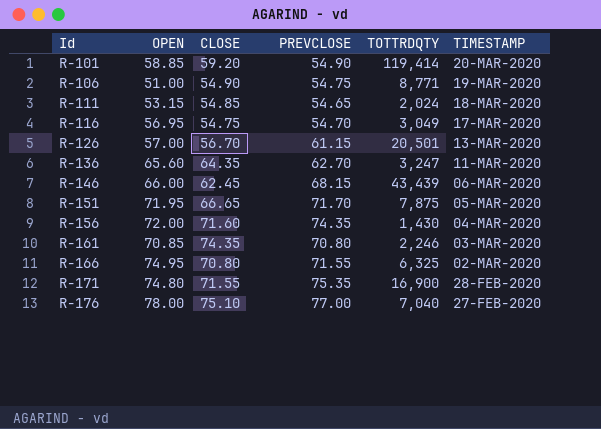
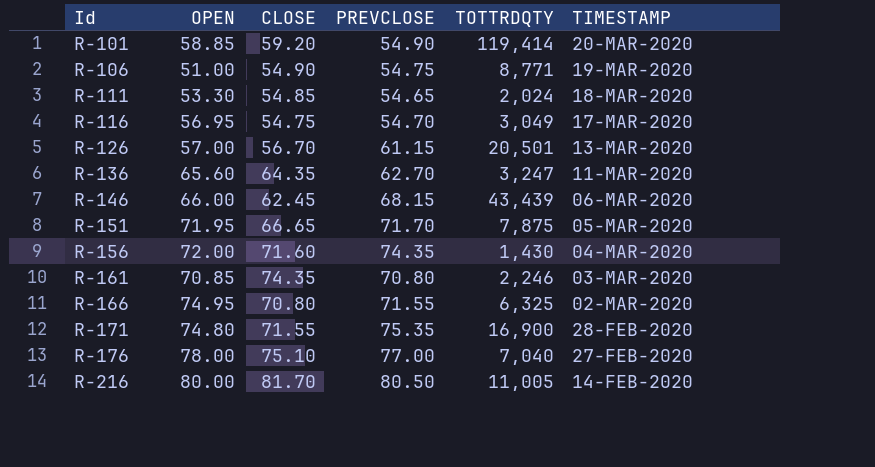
R-111 | OPEN: 53.15 -> 53.30
row R-216: none -> 80.00 | 81.70 | 80.50 | 11,005 | 14-FEB-2020

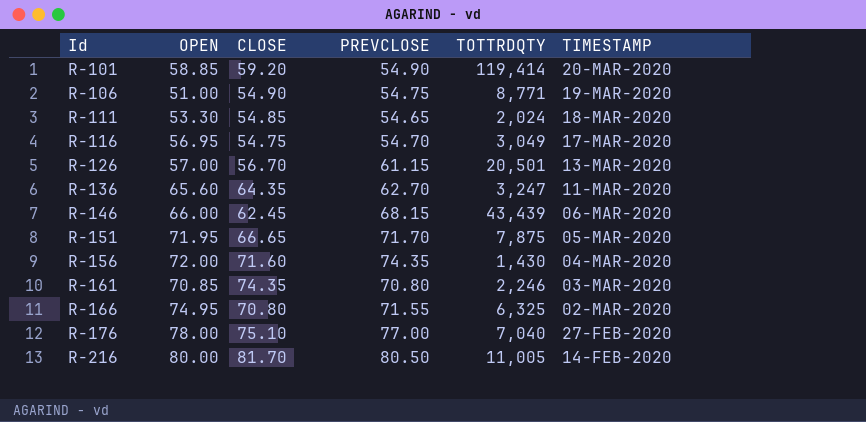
row R-171: 74.80 | 71.55 | 75.35 | 16,900 | 28-FEB-2020 -> none

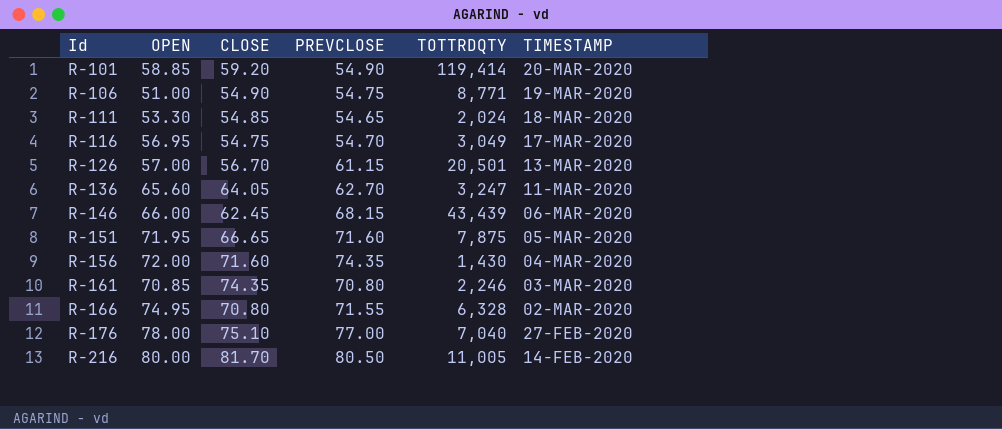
R-136 | CLOSE: 64.35 -> 64.05
R-151 | PREVCLOSE: 71.70 -> 71.60
R-166 | TOTTRDQTY: 6,325 -> 6,328

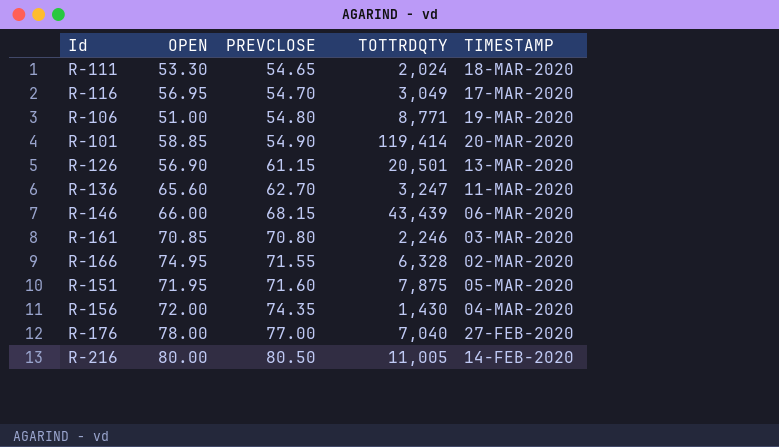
row order: Id ascending -> PREVCLOSE ascending
column CLOSE | position: 3 -> none
R-106 | PREVCLOSE: 54.75 -> 54.80
R-126 | OPEN: 57.00 -> 56.90

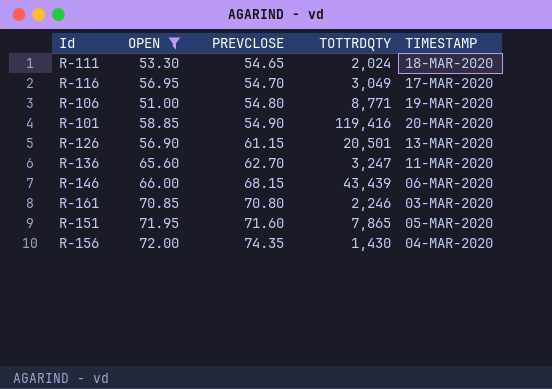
filter: none -> OPEN <= 72.00
R-101 | TOTTRDQTY: 119,414 -> 119,416
R-151 | TOTTRDQTY: 7,875 -> 7,865

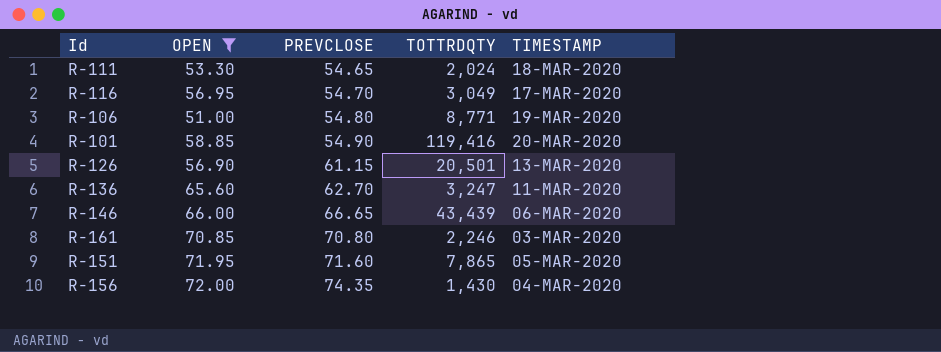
R-146 | PREVCLOSE: 68.15 -> 66.65

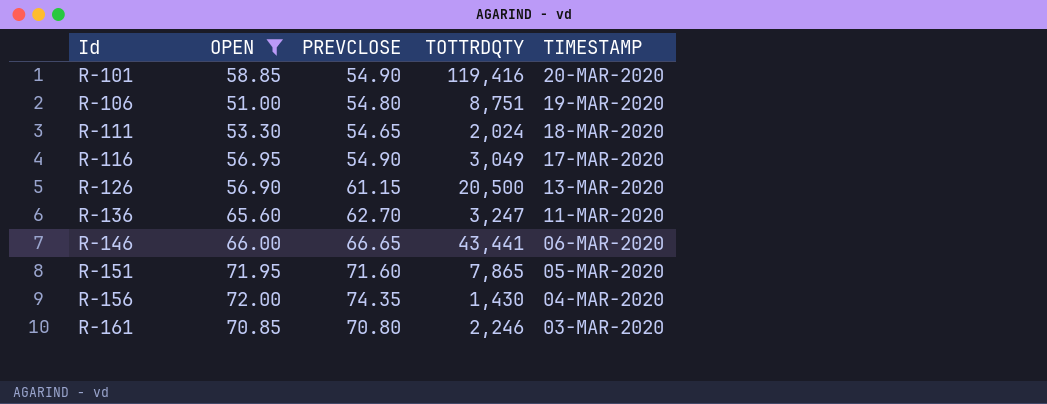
row order: PREVCLOSE ascending -> Id ascending
R-106 | TOTTRDQTY: 8,771 -> 8,751
R-116 | PREVCLOSE: 54.70 -> 54.90
R-126 | TOTTRDQTY: 20,501 -> 20,500
R-146 | TOTTRDQTY: 43,439 -> 43,441

